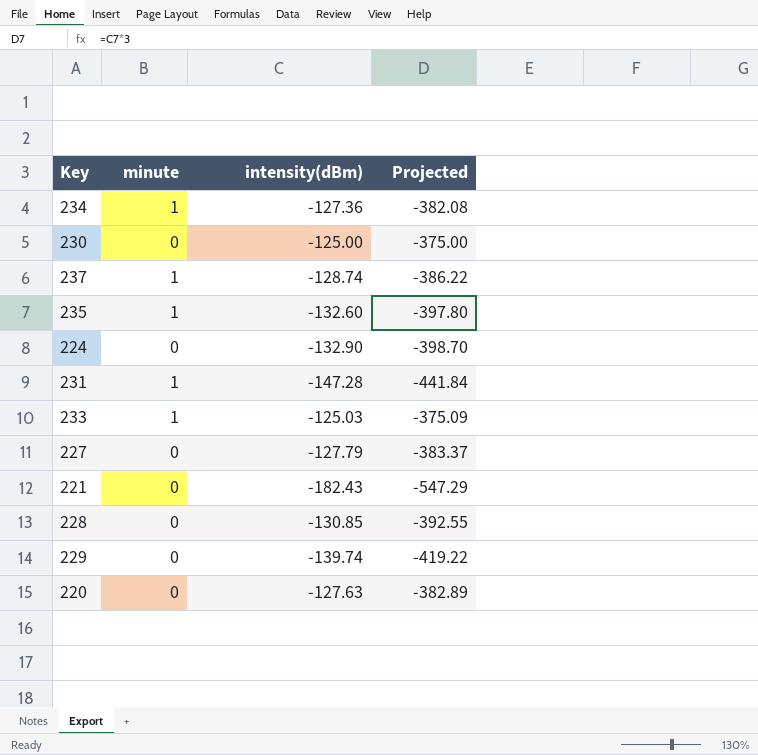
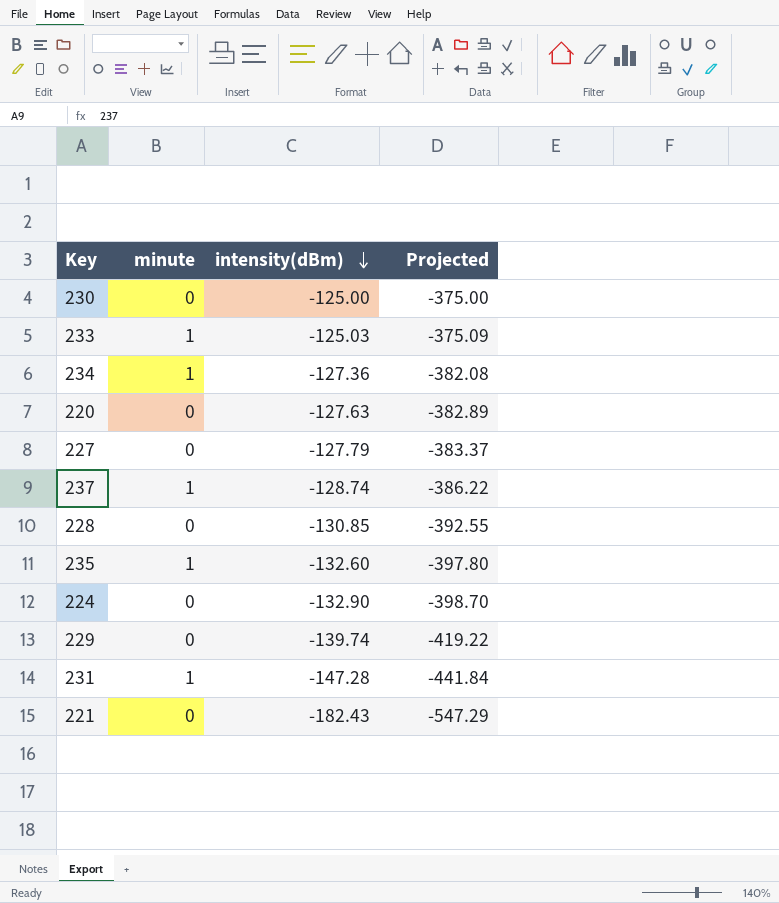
row order: none -> intensity(dBm) descending

